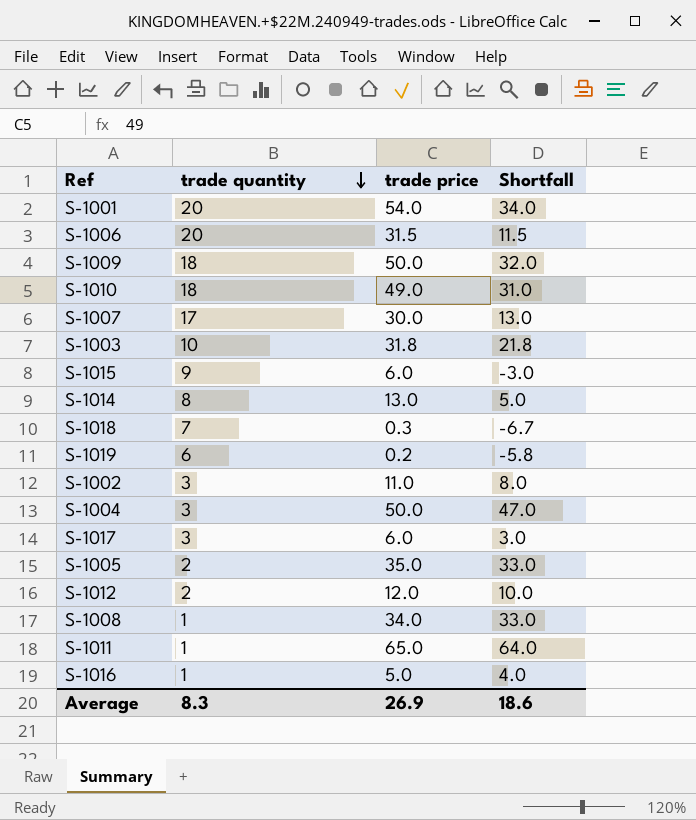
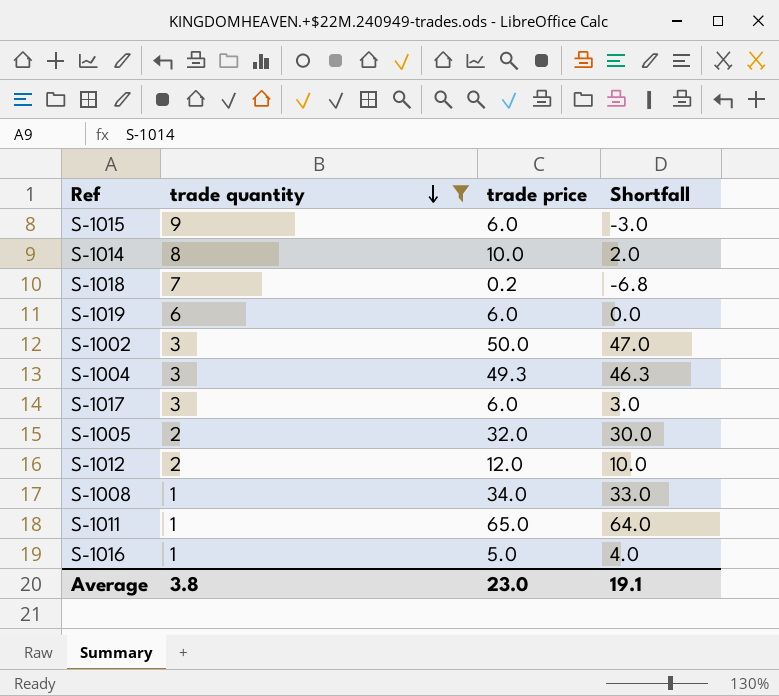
filter: none -> trade quantity <= 9
S-1014 | trade price: 13.0 -> 10.0
S-1014 | Shortfall: 5.0 -> 2.0
S-1018 | trade price: 0.3 -> 0.2
S-1018 | Shortfall: -6.7 -> -6.8
S-1019 | trade price: 0.2 -> 6.0
S-1019 | Shortfall: -5.8 -> 0.0
S-1002 | trade price: 11.0 -> 50.0
S-1002 | Shortfall: 8.0 -> 47.0
S-1004 | trade price: 50.0 -> 49.3
S-1004 | Shortfall: 47.0 -> 46.3
S-1005 | trade price: 35.0 -> 32.0
S-1005 | Shortfall: 33.0 -> 30.0
Average | trade quantity: 8.3 -> 3.8
Average | trade price: 26.9 -> 23.0
Average | Shortfall: 18.6 -> 19.1

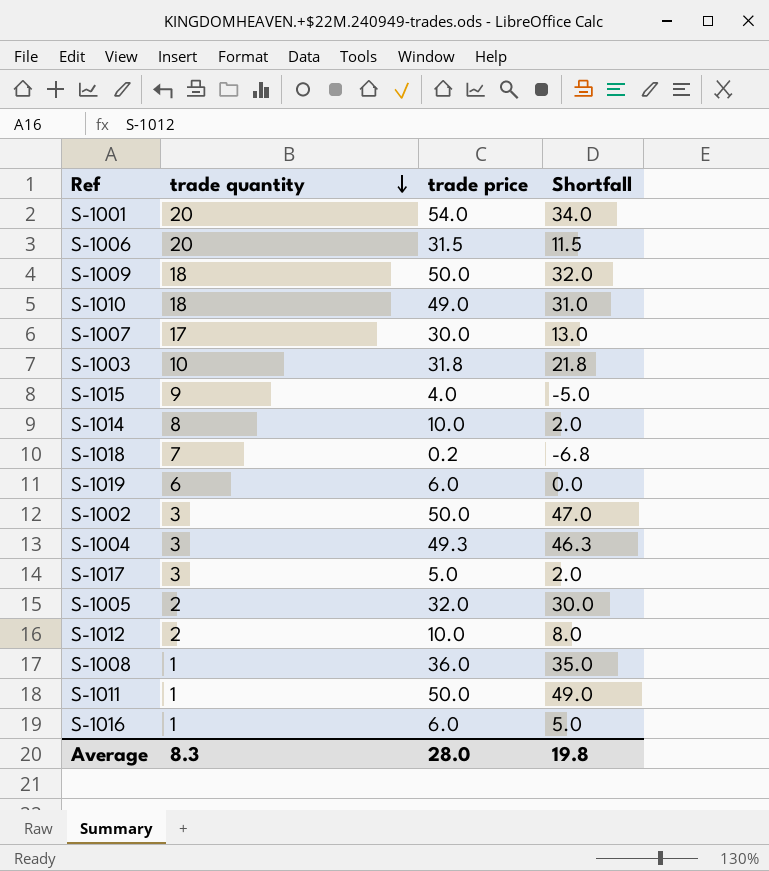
filter: trade quantity <= 9 -> none
S-1015 | trade price: 6.0 -> 4.0
S-1015 | Shortfall: -3.0 -> -5.0
S-1017 | trade price: 6.0 -> 5.0
S-1017 | Shortfall: 3.0 -> 2.0
S-1012 | trade price: 12.0 -> 10.0
S-1012 | Shortfall: 10.0 -> 8.0
S-1008 | trade price: 34.0 -> 36.0
S-1008 | Shortfall: 33.0 -> 35.0
S-1011 | trade price: 65.0 -> 50.0
S-1011 | Shortfall: 64.0 -> 49.0
S-1016 | trade price: 5.0 -> 6.0
S-1016 | Shortfall: 4.0 -> 5.0
Average | trade quantity: 3.8 -> 8.3
Average | trade price: 23.0 -> 28.0
Average | Shortfall: 19.1 -> 19.8

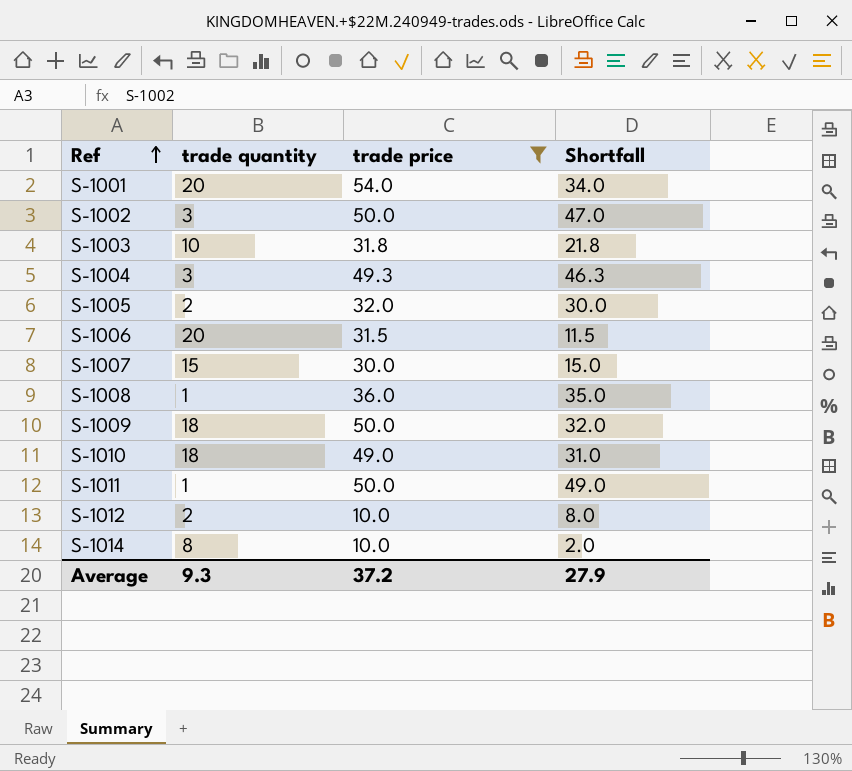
filter: none -> trade price >= 10.0
row order: trade quantity descending -> Ref ascending
S-1007 | trade quantity: 17 -> 15
S-1007 | Shortfall: 13.0 -> 15.0
Average | trade quantity: 8.3 -> 9.3
Average | trade price: 28.0 -> 37.2
Average | Shortfall: 19.8 -> 27.9

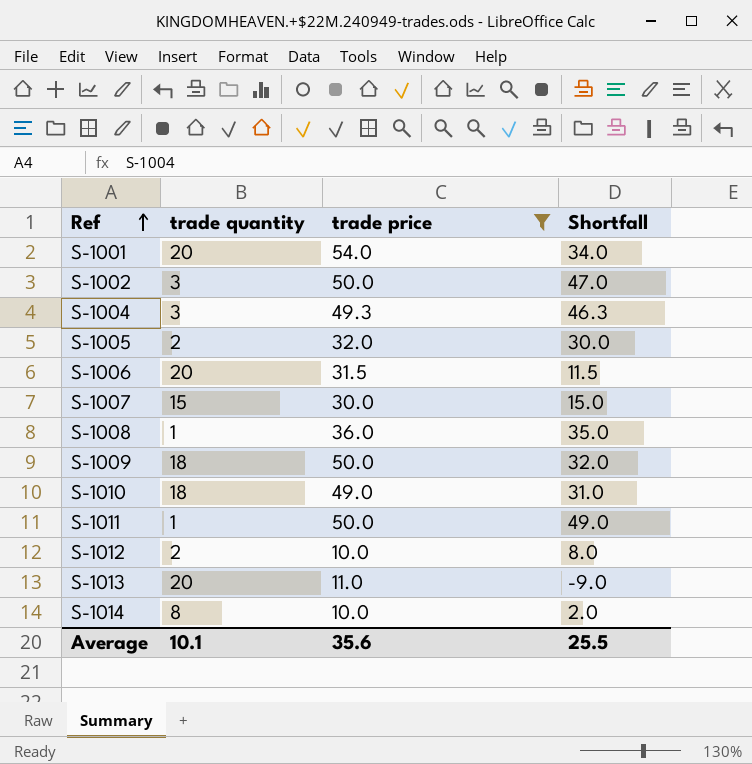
row S-1003: 10 | 31.8 | 21.8 -> none
row S-1013: none -> 20 | 11.0 | -9.0
Average | trade quantity: 9.3 -> 10.1
Average | trade price: 37.2 -> 35.6
Average | Shortfall: 27.9 -> 25.5

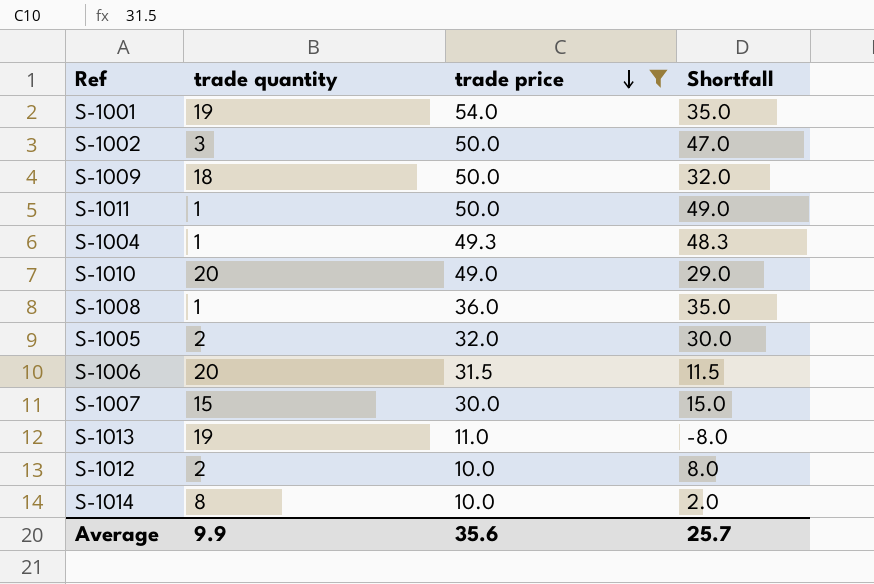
row order: Ref ascending -> trade price descending
S-1001 | trade quantity: 20 -> 19
S-1001 | Shortfall: 34.0 -> 35.0
S-1004 | trade quantity: 3 -> 1
S-1004 | Shortfall: 46.3 -> 48.3
S-1010 | trade quantity: 18 -> 20
S-1010 | Shortfall: 31.0 -> 29.0
S-1013 | trade quantity: 20 -> 19
S-1013 | Shortfall: -9.0 -> -8.0
Average | trade quantity: 10.1 -> 9.9
Average | Shortfall: 25.5 -> 25.7

